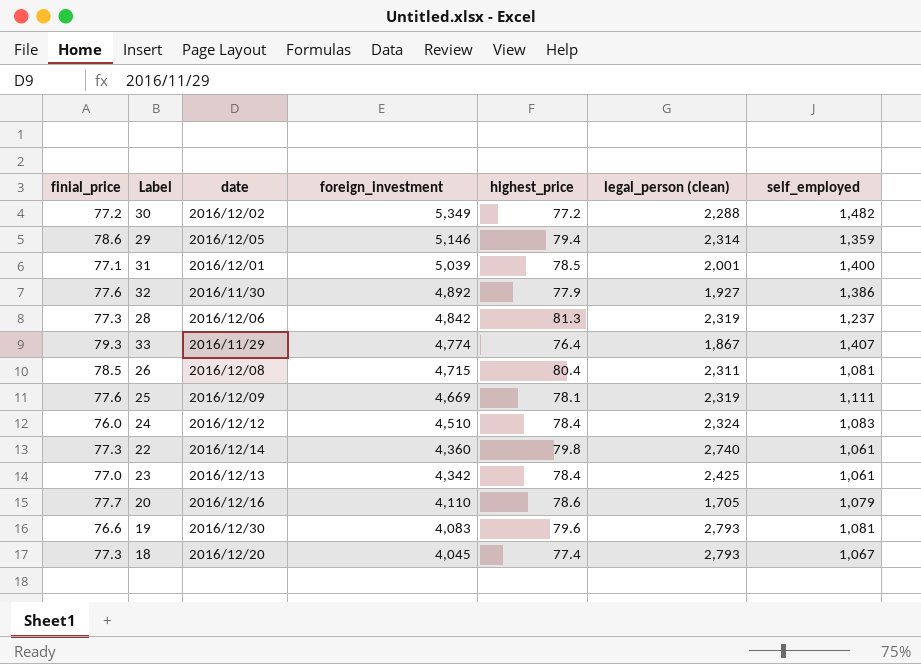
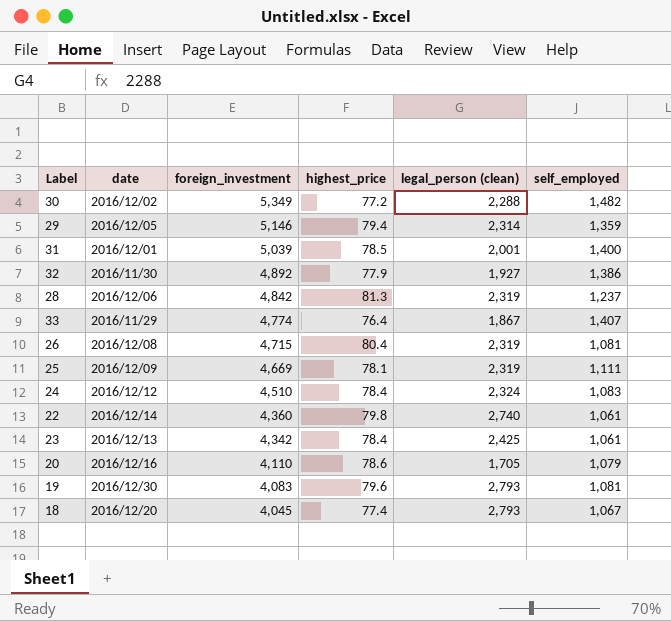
column finial_price | position: 1 -> none
26 | legal_person (clean): 2,311 -> 2,319

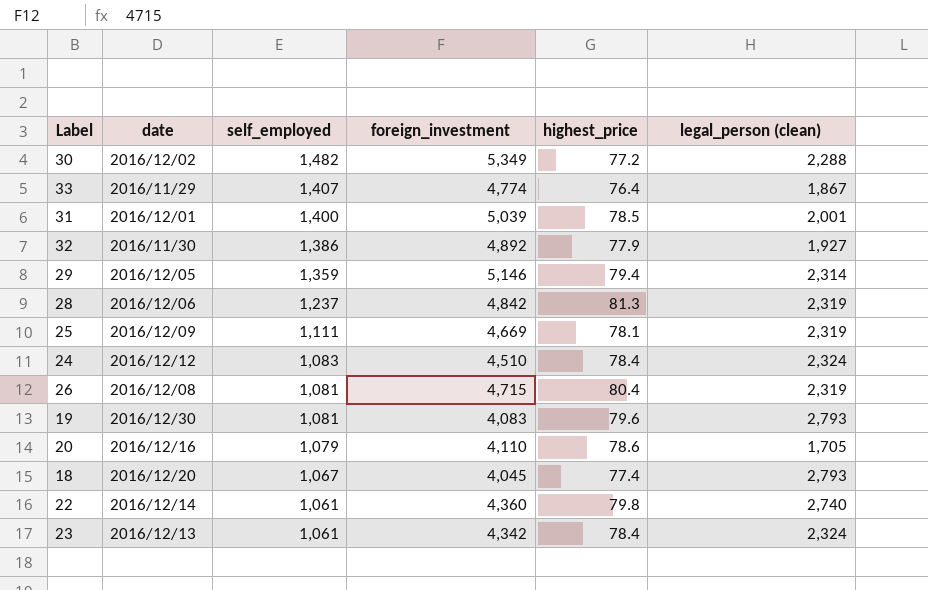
row order: foreign_investment descending -> self_employed descending
column self_employed | position: 6 -> 3
23 | legal_person (clean): 2,425 -> 2,324

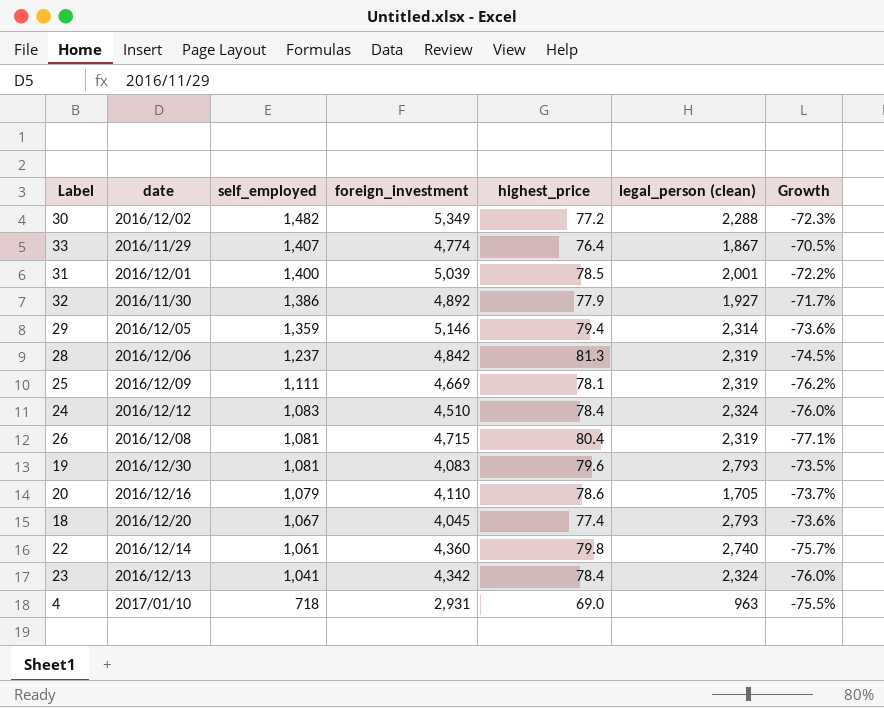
column Growth | formula: none -> ([self_employed] - [foreign_investment]) / [foreign_investment]
23 | self_employed: 1,061 -> 1,041
row 4: none -> 2017/01/10 | 718 | 2,931 | 69.0 | 963 | -75.5%

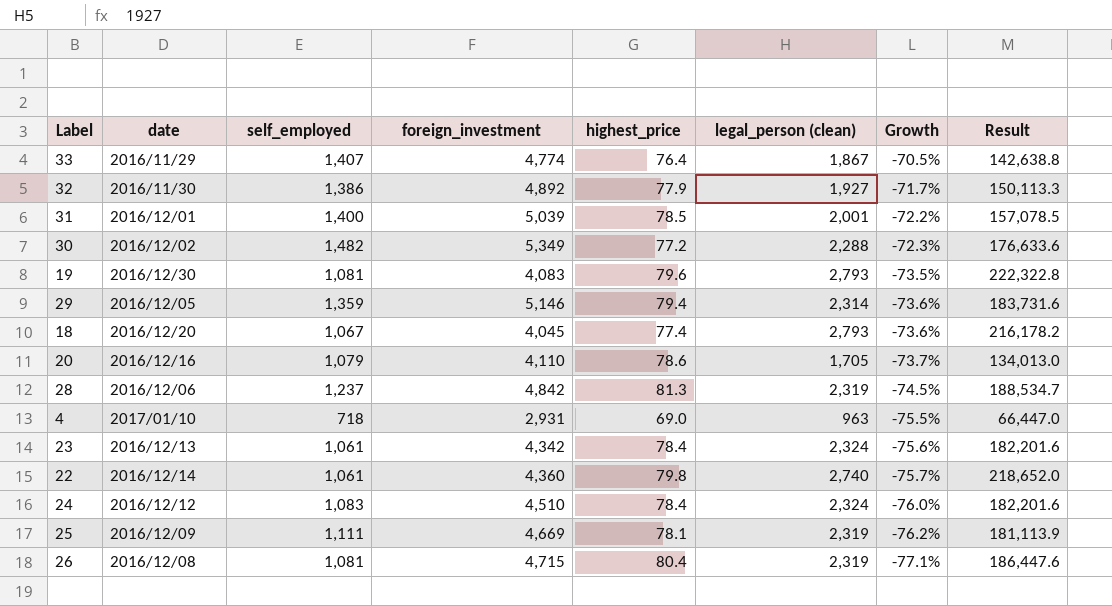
row order: self_employed descending -> Growth descending
column Result | formula: none -> [highest_price] * [legal_person (clean)]
23 | self_employed: 1,041 -> 1,061
23 | Growth: -76.0% -> -75.6%

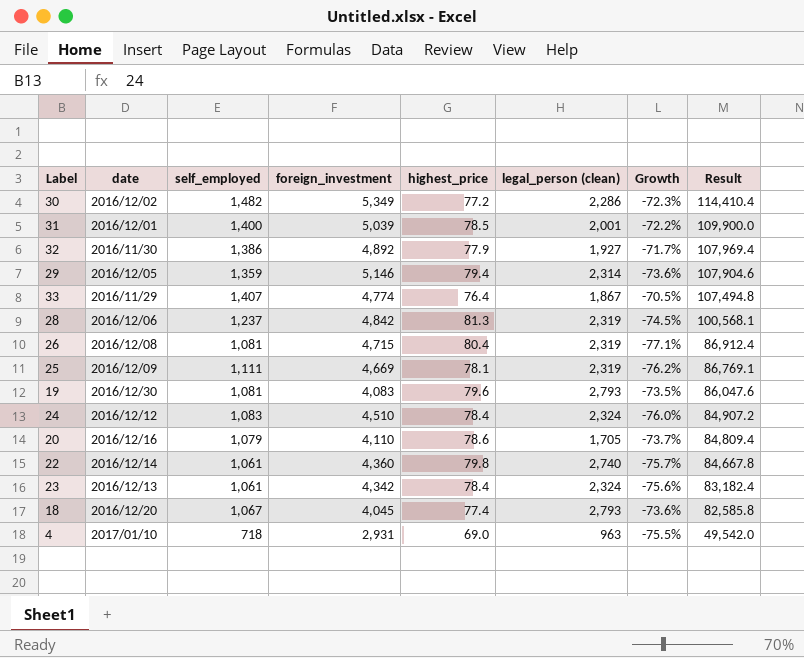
row order: Growth descending -> Result descending
column Result | formula: [highest_price] * [legal_person (clean)] -> [self_employed] * [highest_price]
30 | legal_person (clean): 2,288 -> 2,286

